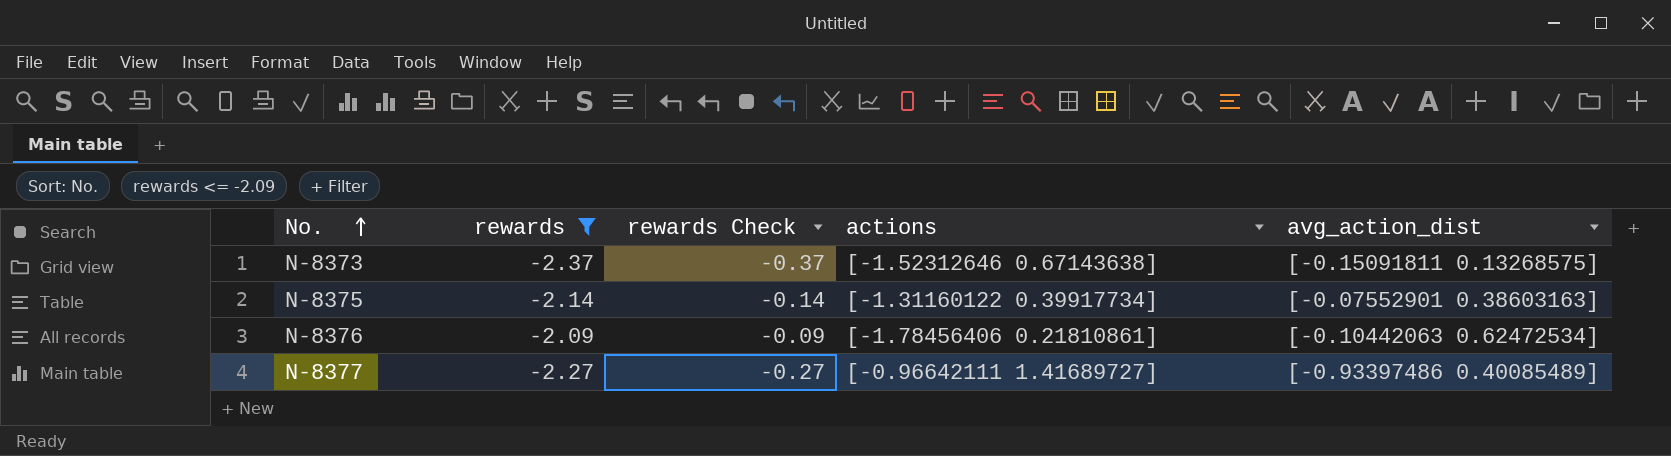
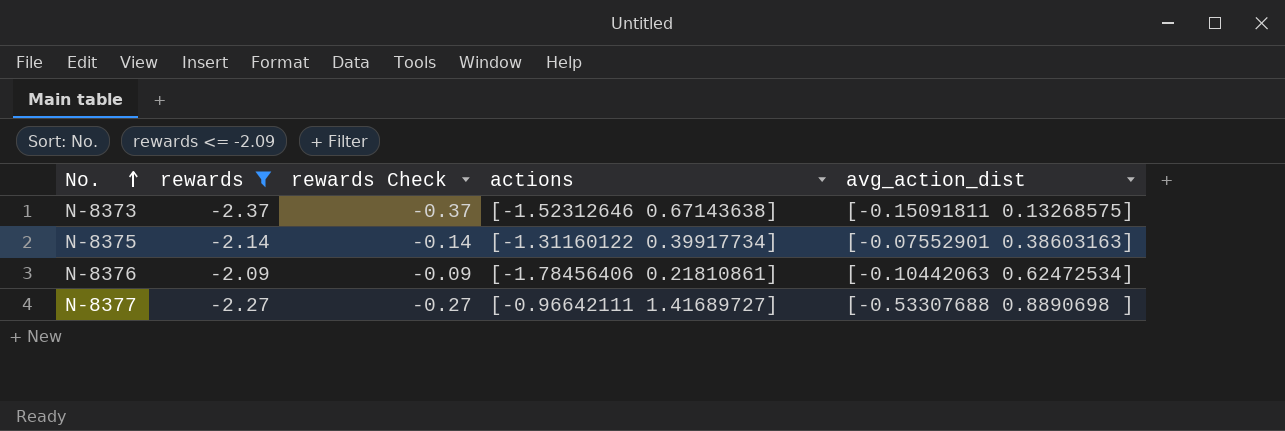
N-8377 | avg_action_dist: [-0.93397486 0.40085489] -> [-0.53307688 0.8890698 ]

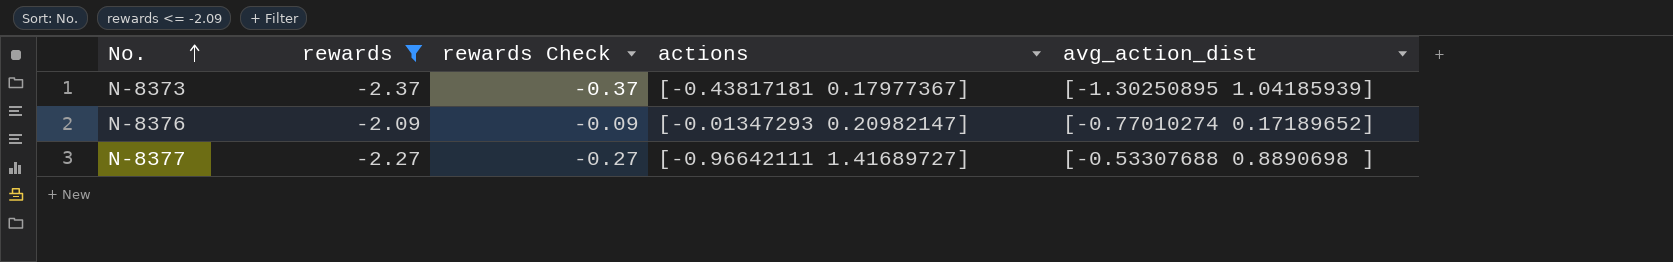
row N-8375: -2.14 | -0.14 | [-1.31160122 0.39917734] | [-0.07552901 0.38603163] -> none
N-8373 | actions: [-1.52312646 0.67143638] -> [-0.43817181 0.17977367]
N-8373 | avg_action_dist: [-0.15091811 0.13268575] -> [-1.30250895 1.04185939]
N-8376 | actions: [-1.78456406 0.21810861] -> [-0.01347293 0.20982147]
N-8376 | avg_action_dist: [-0.10442063 0.62472534] -> [-0.77010274 0.17189652]

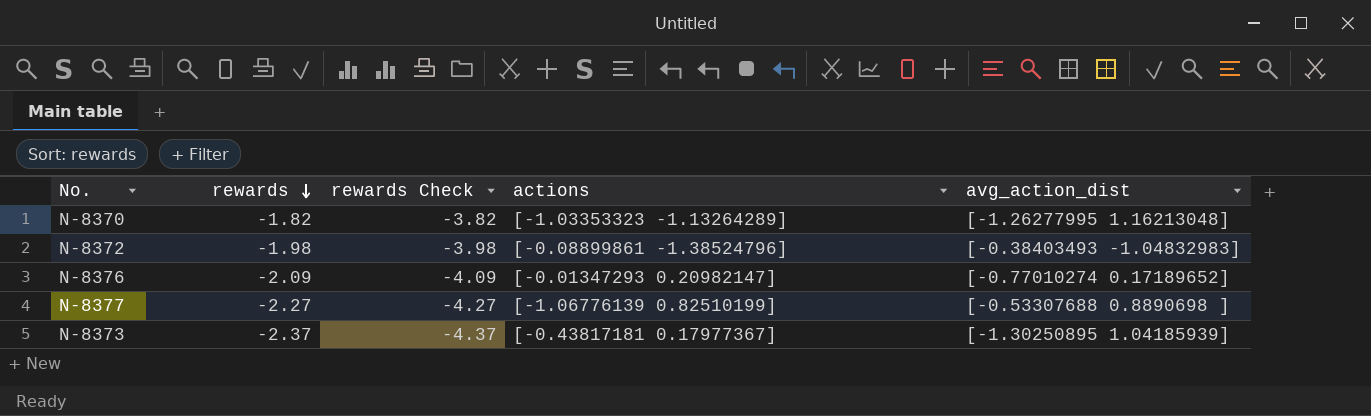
filter: rewards <= -2.09 -> none
row order: No. ascending -> rewards descending
column rewards Check | formula: [rewards] + 2 -> [rewards] - 2
N-8377 | actions: [-0.96642111 1.41689727] -> [-1.06776139 0.82510199]

